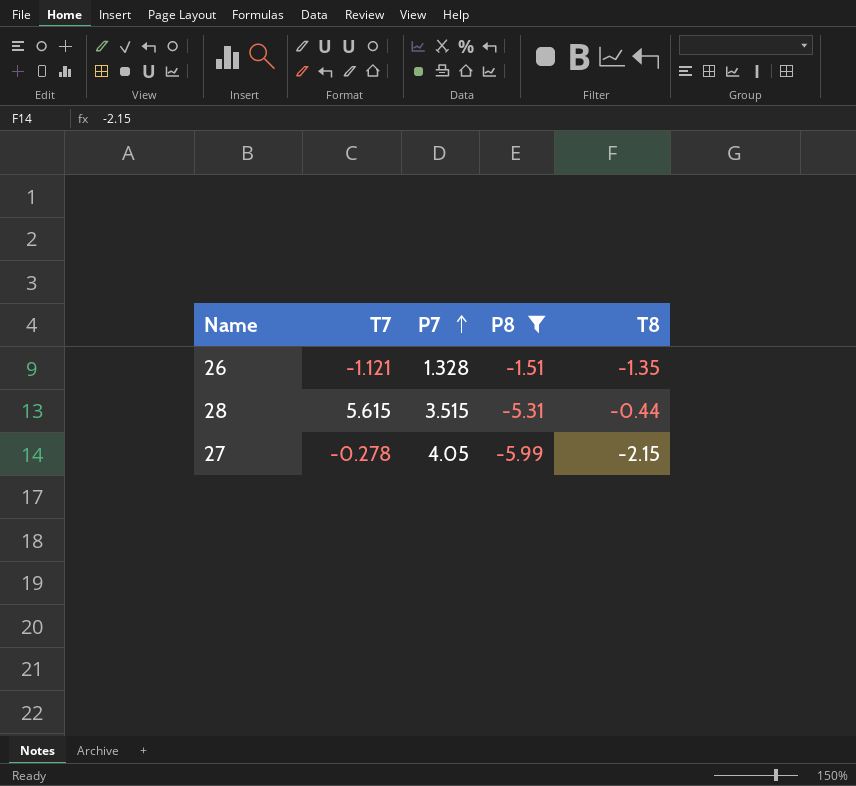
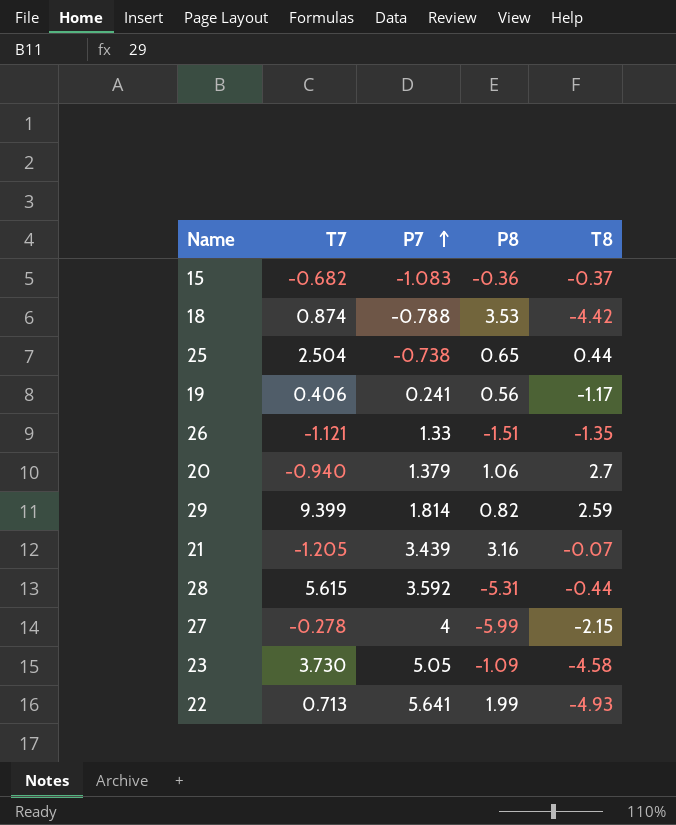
filter: P8 <= -1.51 -> none
26 | P7: 1.328 -> 1.33
28 | P7: 3.515 -> 3.592
27 | P7: 4.05 -> 4

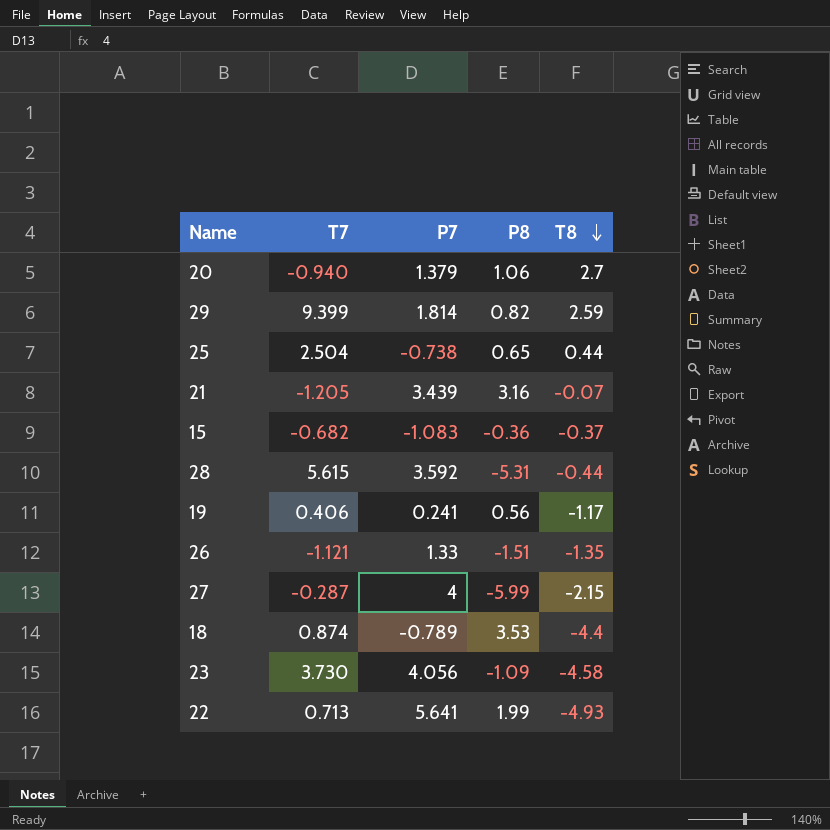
row order: P7 ascending -> T8 descending
27 | T7: -0.278 -> -0.287
18 | P7: -0.788 -> -0.789
18 | T8: -4.42 -> -4.4
23 | P7: 5.05 -> 4.056

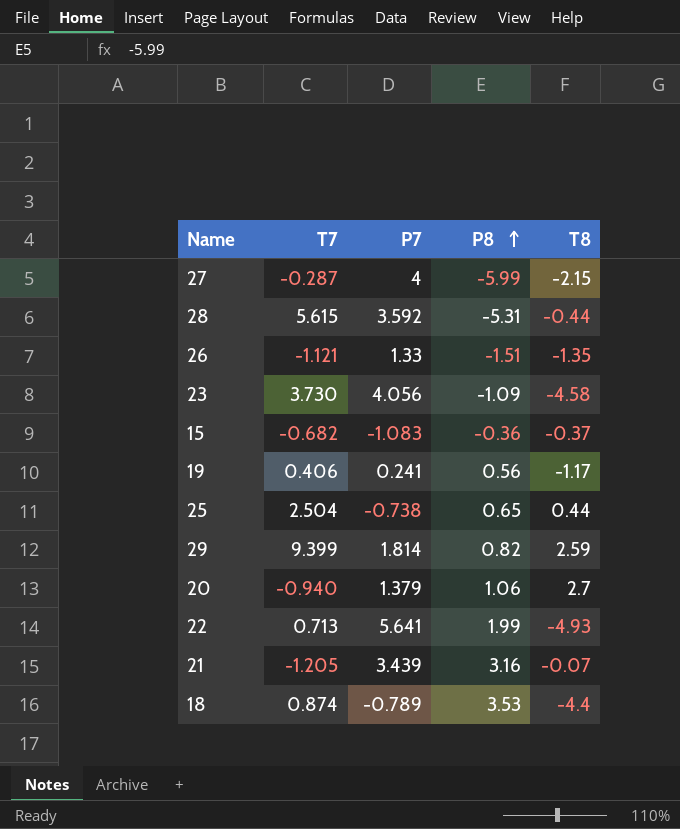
row order: T8 descending -> P8 ascending

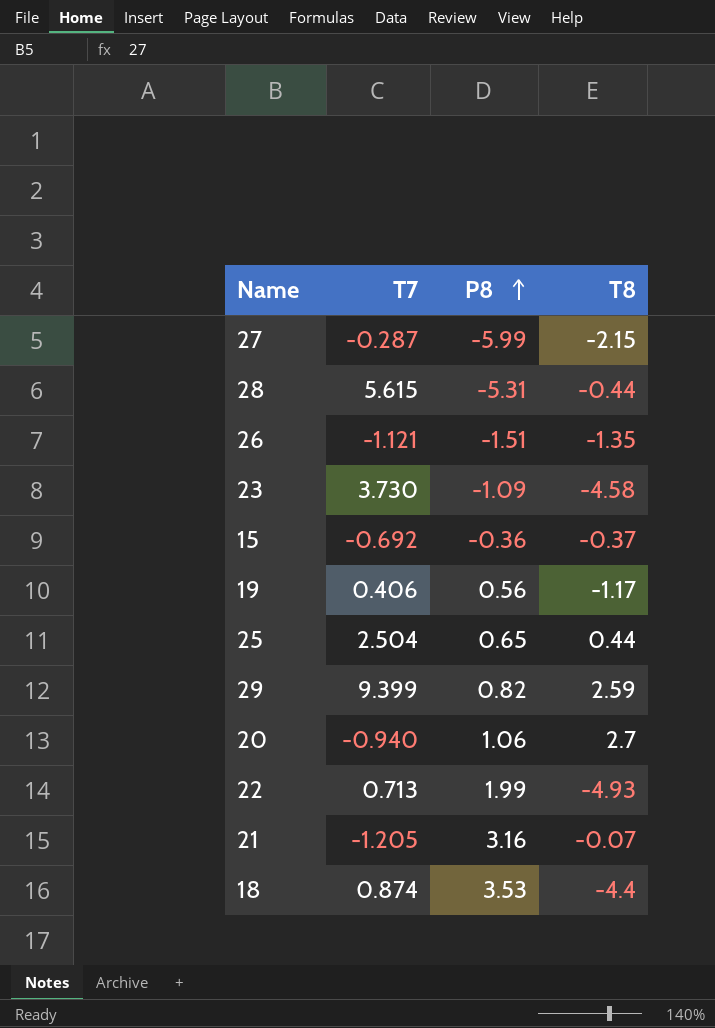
column P7 | position: 3 -> none
15 | T7: -0.682 -> -0.692

